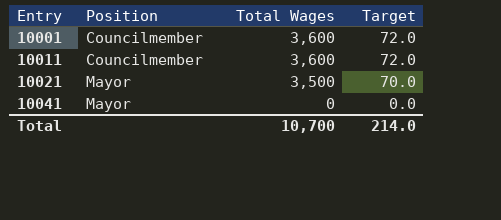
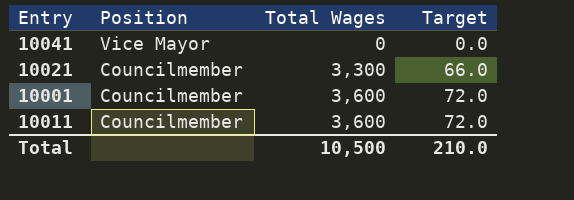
row order: Entry ascending -> Position descending
10041 | Position: Mayor -> Vice Mayor
10021 | Position: Mayor -> Councilmember
10021 | Total Wages: 3,500 -> 3,300
10021 | Target: 70.0 -> 66.0
Total | Total Wages: 10,700 -> 10,500
Total | Target: 214.0 -> 210.0

